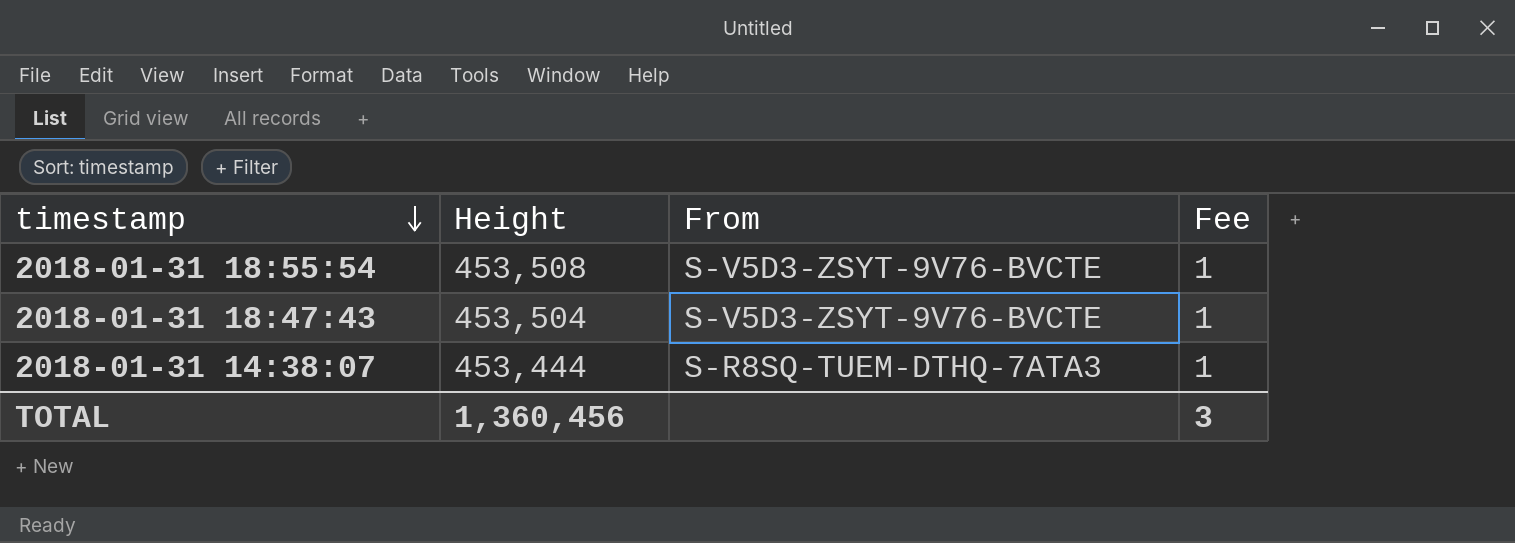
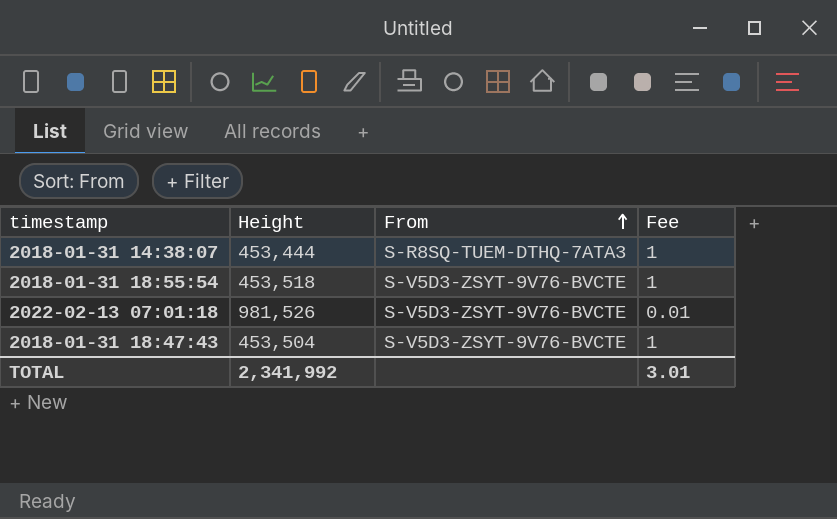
row order: timestamp descending -> From ascending
2018-01-31 18:55:54 | Height: 453,508 -> 453,518
row 2022-02-13 07:01:18: none -> 981,526 | S-V5D3-ZSYT-9V76-BVCTE | 0.01
TOTAL | Height: 1,360,456 -> 2,341,992
TOTAL | Fee: 3 -> 3.01

